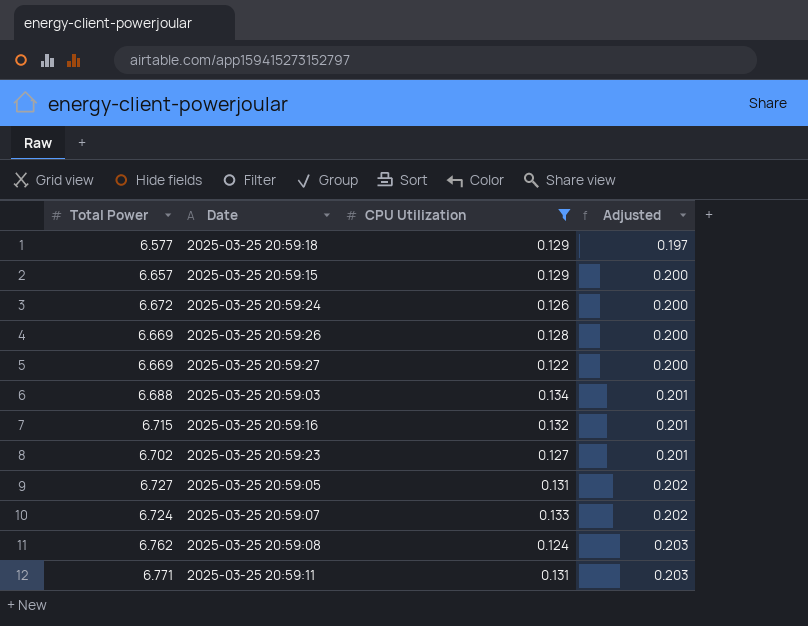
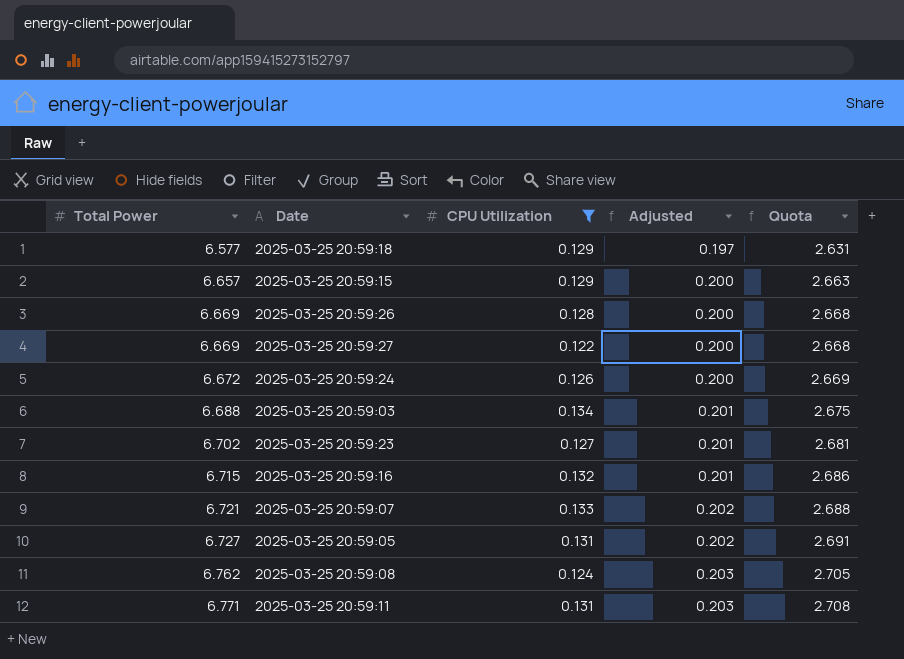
row order: Adjusted ascending -> Total Power ascending
column Quota | formula: none -> [Total Power] * 0.4
2025-03-25 20:59:07 | Total Power: 6.724 -> 6.721

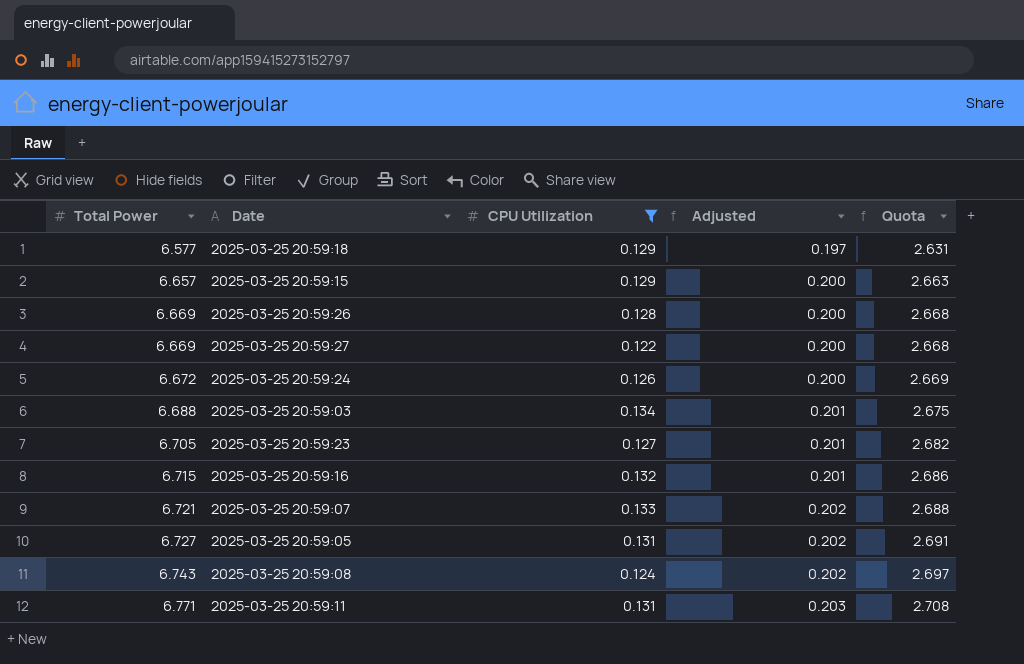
2025-03-25 20:59:23 | Total Power: 6.702 -> 6.705
2025-03-25 20:59:23 | Quota: 2.681 -> 2.682
2025-03-25 20:59:08 | Total Power: 6.762 -> 6.743
2025-03-25 20:59:08 | Adjusted: 0.203 -> 0.202
2025-03-25 20:59:08 | Quota: 2.705 -> 2.697

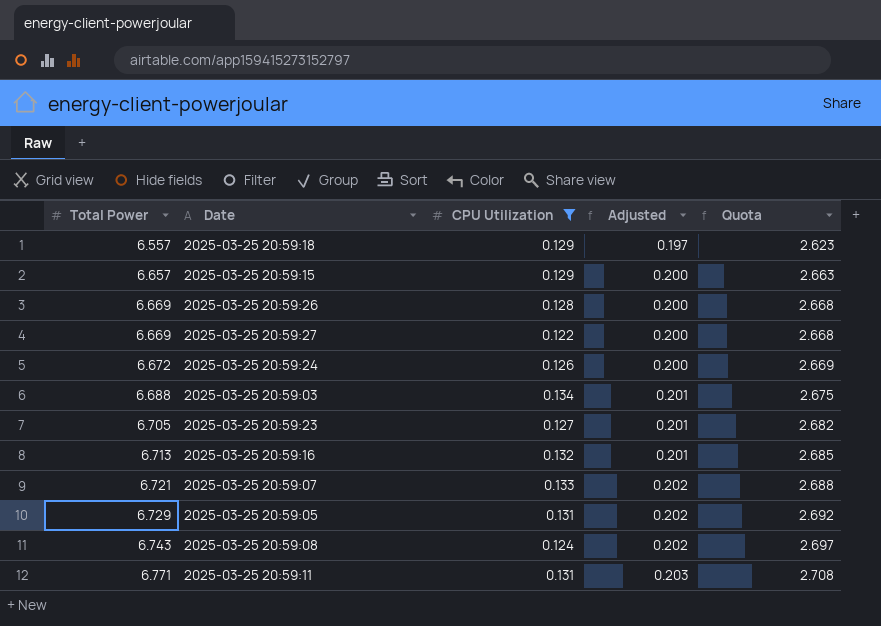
2025-03-25 20:59:18 | Total Power: 6.577 -> 6.557
2025-03-25 20:59:18 | Quota: 2.631 -> 2.623
2025-03-25 20:59:16 | Total Power: 6.715 -> 6.713
2025-03-25 20:59:16 | Quota: 2.686 -> 2.685
2025-03-25 20:59:05 | Total Power: 6.727 -> 6.729
2025-03-25 20:59:05 | Quota: 2.691 -> 2.692

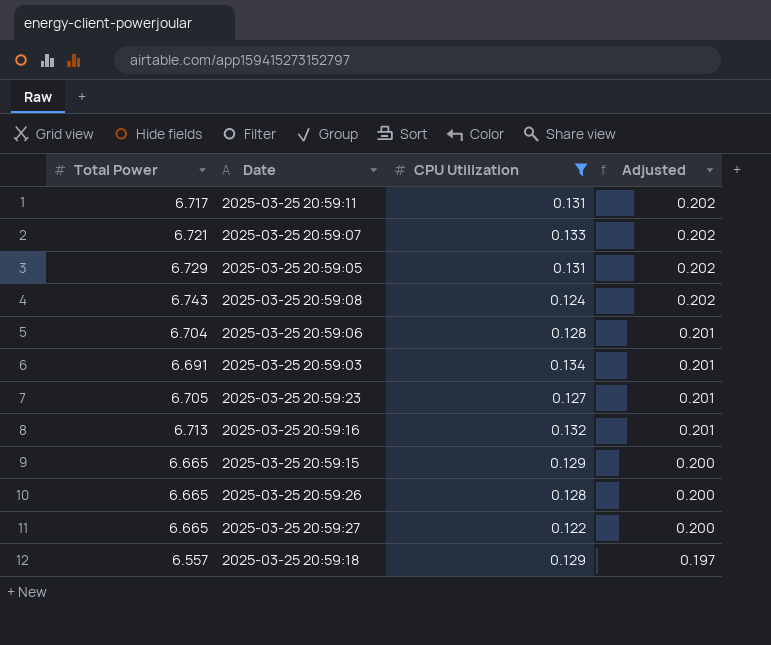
row order: Total Power ascending -> Adjusted descending
column Quota | formula: [Total Power] * 0.4 -> none
row 2025-03-25 20:59:24: 6.672 | 0.126 | 0.200 | 2.669 -> none
2025-03-25 20:59:11 | Total Power: 6.771 -> 6.717
2025-03-25 20:59:11 | Adjusted: 0.203 -> 0.202
row 2025-03-25 20:59:06: none -> 6.704 | 0.128 | 0.201
2025-03-25 20:59:03 | Total Power: 6.688 -> 6.691
2025-03-25 20:59:15 | Total Power: 6.657 -> 6.665
2025-03-25 20:59:26 | Total Power: 6.669 -> 6.665
2025-03-25 20:59:27 | Total Power: 6.669 -> 6.665

